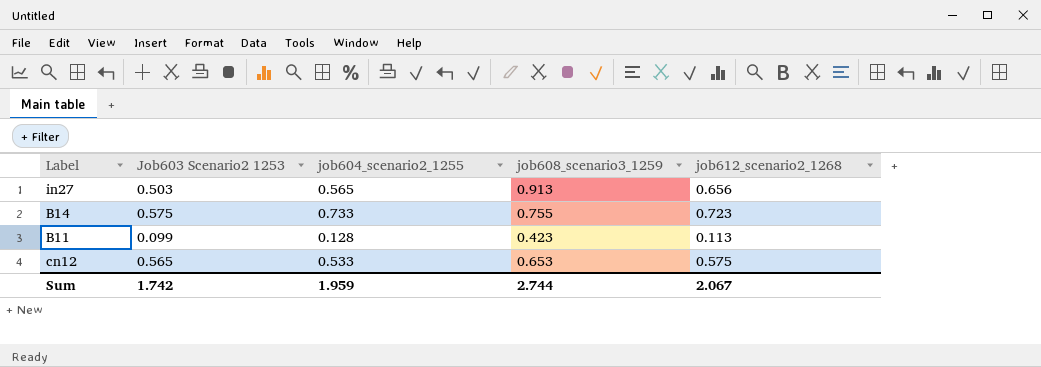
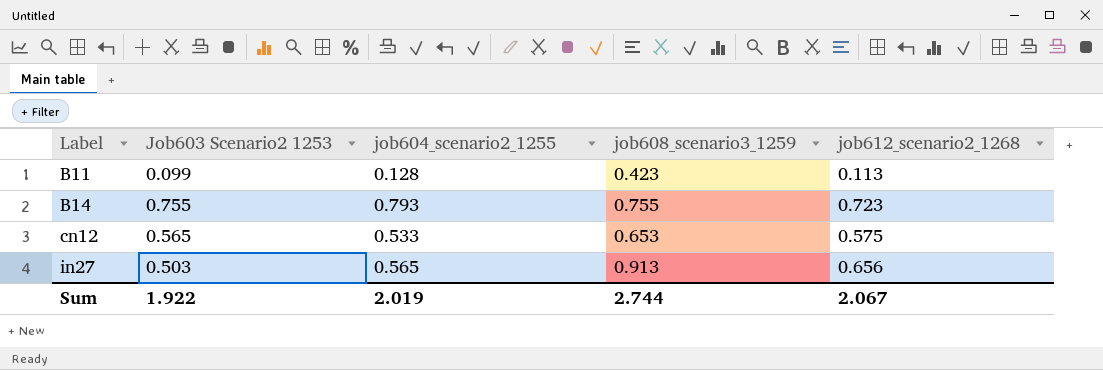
row order: none -> Label ascending
B14 | Job603 Scenario2 1253: 0.575 -> 0.755
B14 | job604_scenario2_1255: 0.733 -> 0.793
Sum | Job603 Scenario2 1253: 1.742 -> 1.922
Sum | job604_scenario2_1255: 1.959 -> 2.019

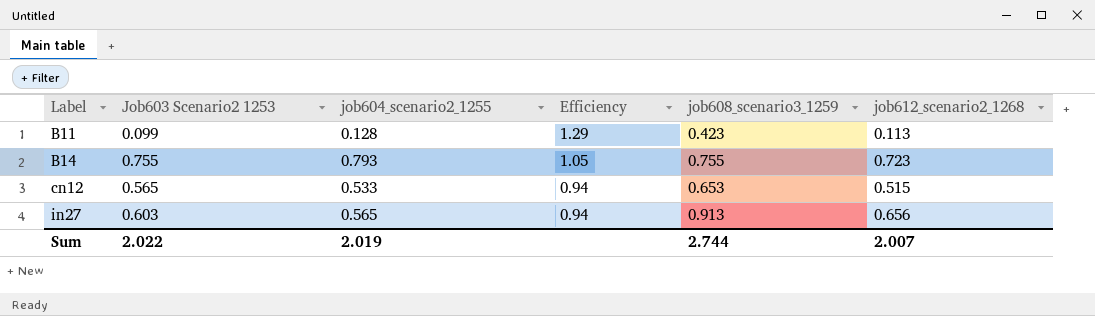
column Efficiency | formula: none -> [job604_scenario2_1255] / [Job603 Scenario2 1253]
cn12 | job612_scenario2_1268: 0.575 -> 0.515
in27 | Job603 Scenario2 1253: 0.503 -> 0.603
Sum | Job603 Scenario2 1253: 1.922 -> 2.022
Sum | job612_scenario2_1268: 2.067 -> 2.007

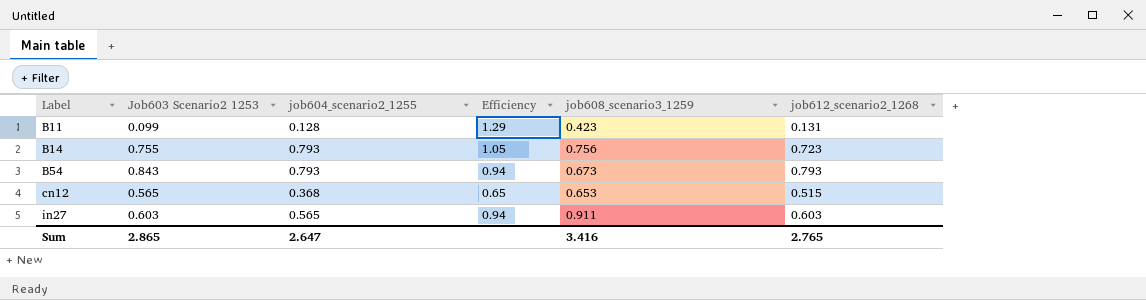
B11 | job612_scenario2_1268: 0.113 -> 0.131
B14 | job608_scenario3_1259: 0.755 -> 0.756
row B54: none -> 0.843 | 0.793 | 0.94 | 0.673 | 0.793
cn12 | job604_scenario2_1255: 0.533 -> 0.368
cn12 | Efficiency: 0.94 -> 0.65
in27 | job608_scenario3_1259: 0.913 -> 0.911
in27 | job612_scenario2_1268: 0.656 -> 0.603
Sum | Job603 Scenario2 1253: 2.022 -> 2.865
Sum | job604_scenario2_1255: 2.019 -> 2.647
Sum | job608_scenario3_1259: 2.744 -> 3.416
Sum | job612_scenario2_1268: 2.007 -> 2.765

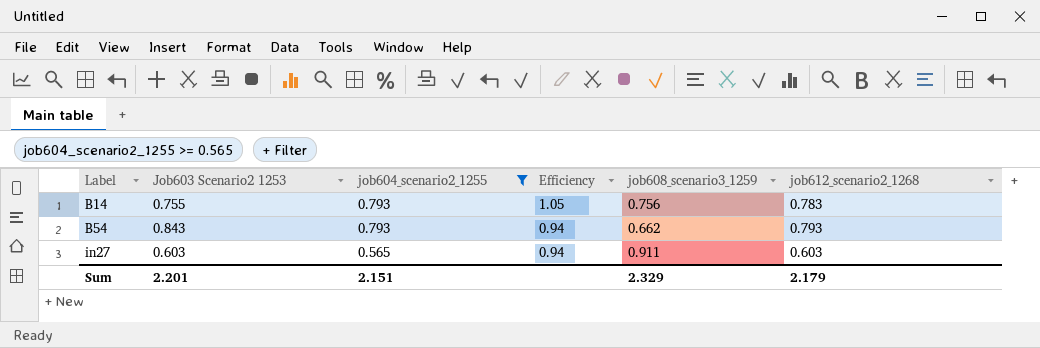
filter: none -> job604_scenario2_1255 >= 0.565
B14 | job612_scenario2_1268: 0.723 -> 0.783
B54 | job608_scenario3_1259: 0.673 -> 0.662
Sum | Job603 Scenario2 1253: 2.865 -> 2.201
Sum | job604_scenario2_1255: 2.647 -> 2.151
Sum | job608_scenario3_1259: 3.416 -> 2.329
Sum | job612_scenario2_1268: 2.765 -> 2.179

